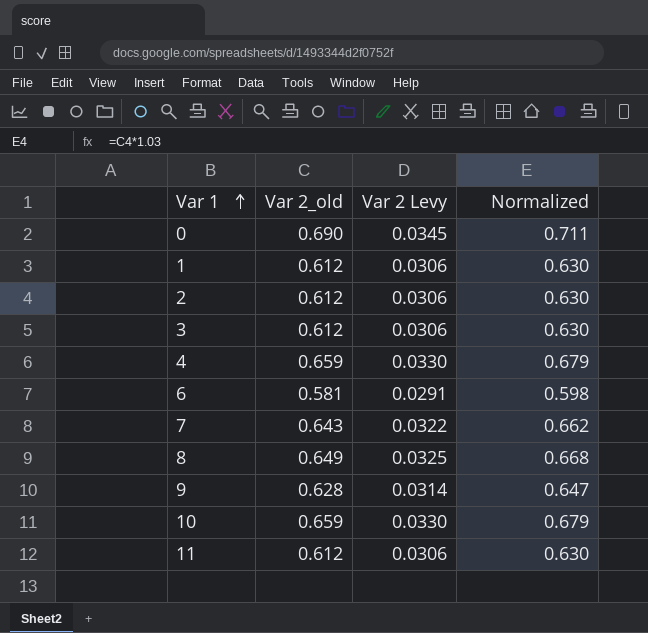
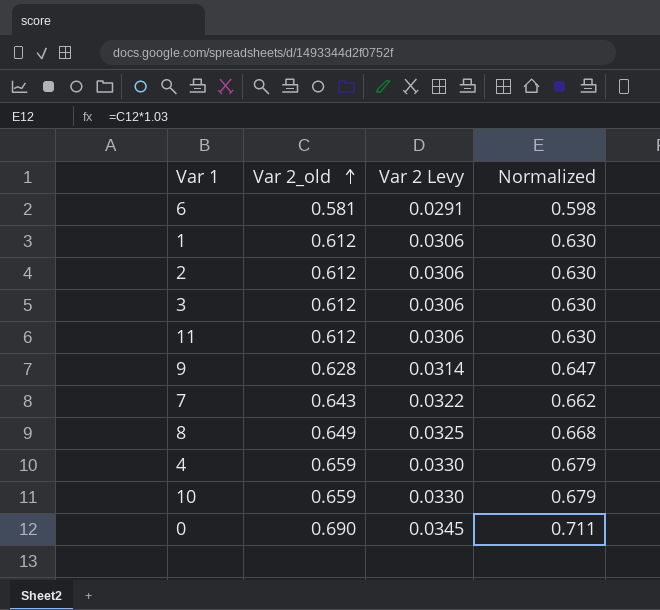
row order: Var 1 ascending -> Var 2_old ascending

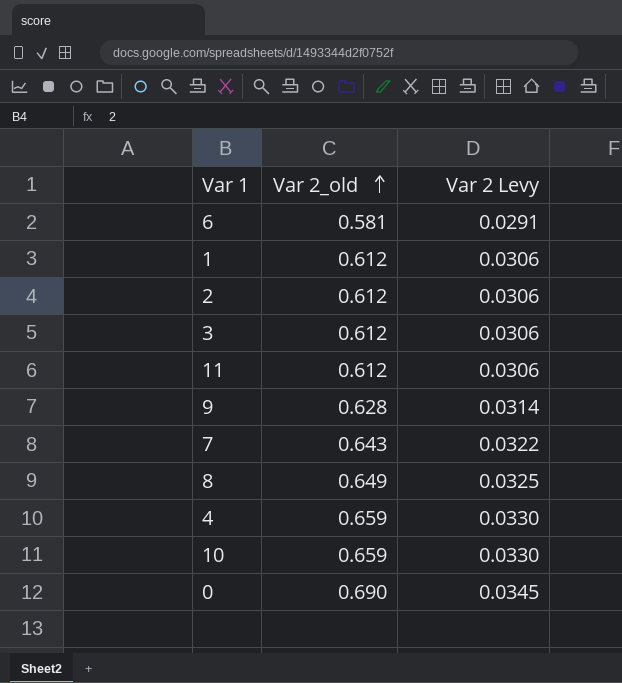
column Normalized | formula: [Var 2_old] * 1.03 -> none

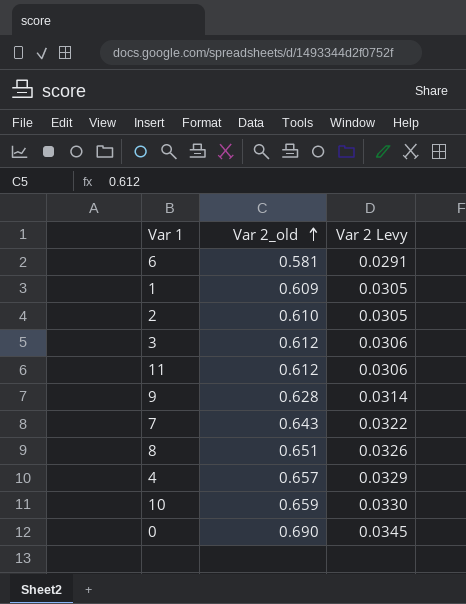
1 | Var 2_old: 0.612 -> 0.609
1 | Var 2 Levy: 0.0306 -> 0.0305
2 | Var 2_old: 0.612 -> 0.610
2 | Var 2 Levy: 0.0306 -> 0.0305
8 | Var 2_old: 0.649 -> 0.651
8 | Var 2 Levy: 0.0325 -> 0.0326
4 | Var 2_old: 0.659 -> 0.657
4 | Var 2 Levy: 0.0330 -> 0.0329

